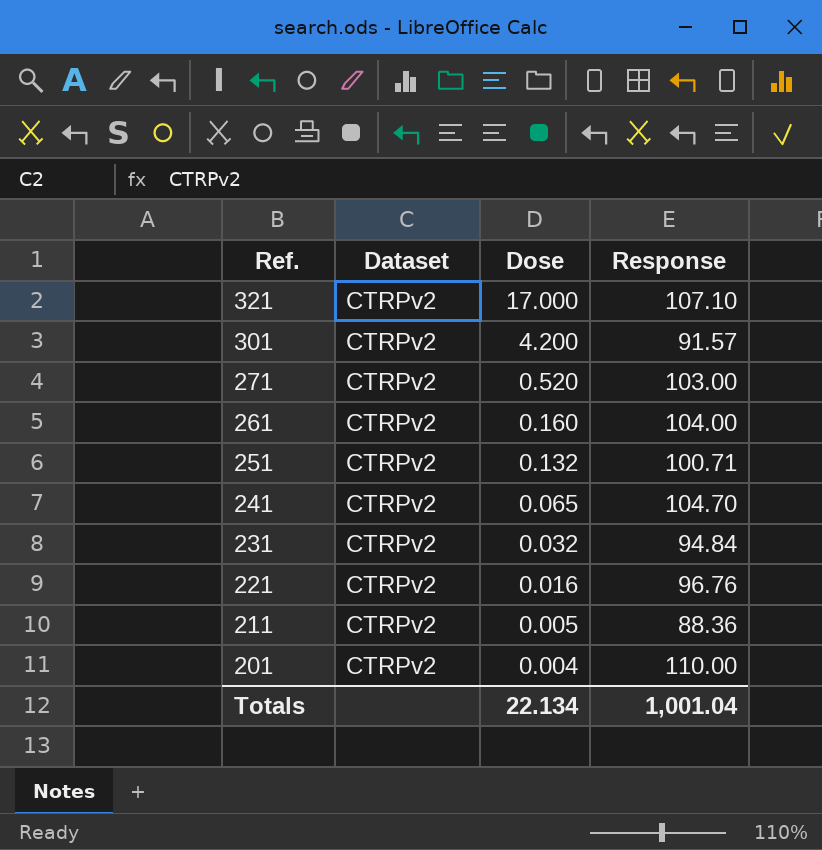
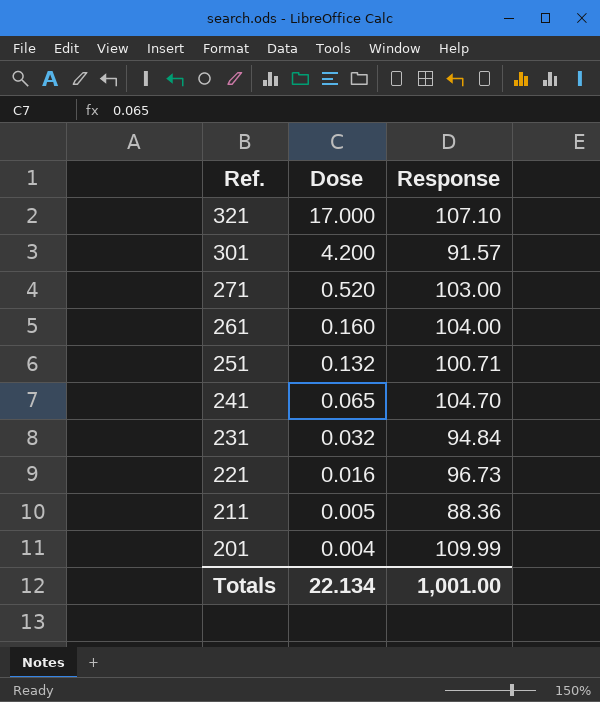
column Dataset | position: 2 -> none
221 | Response: 96.76 -> 96.73
201 | Response: 110.00 -> 109.99
Totals | Response: 1,001.04 -> 1,001.00

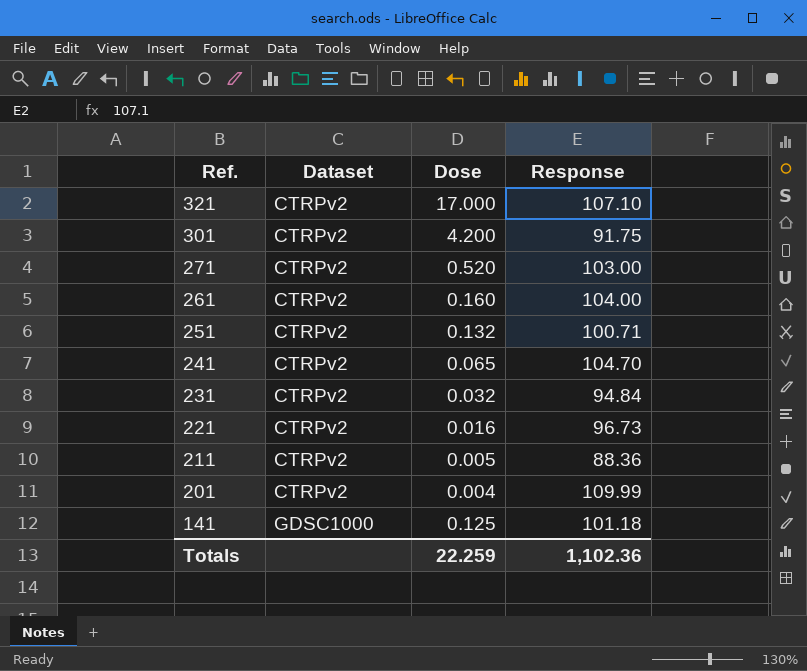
column Dataset | position: none -> 2
301 | Response: 91.57 -> 91.75
row 141: none -> GDSC1000 | 0.125 | 101.18
Totals | Dose: 22.134 -> 22.259
Totals | Response: 1,001.00 -> 1,102.36

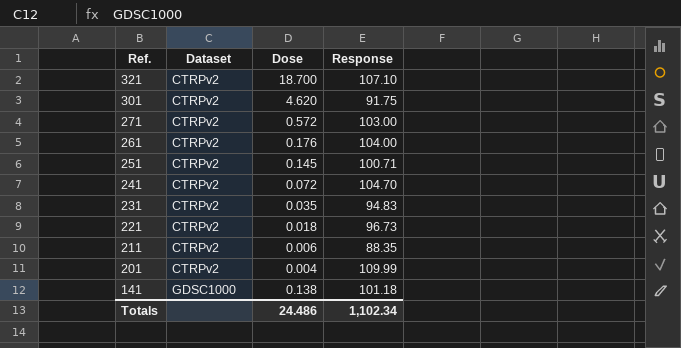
321 | Dose: 17.000 -> 18.700
301 | Dose: 4.200 -> 4.620
271 | Dose: 0.520 -> 0.572
261 | Dose: 0.160 -> 0.176
251 | Dose: 0.132 -> 0.145
241 | Dose: 0.065 -> 0.072
231 | Dose: 0.032 -> 0.035
231 | Response: 94.84 -> 94.83
221 | Dose: 0.016 -> 0.018
211 | Dose: 0.005 -> 0.006
211 | Response: 88.36 -> 88.35
141 | Dose: 0.125 -> 0.138
Totals | Dose: 22.259 -> 24.486
Totals | Response: 1,102.36 -> 1,102.34

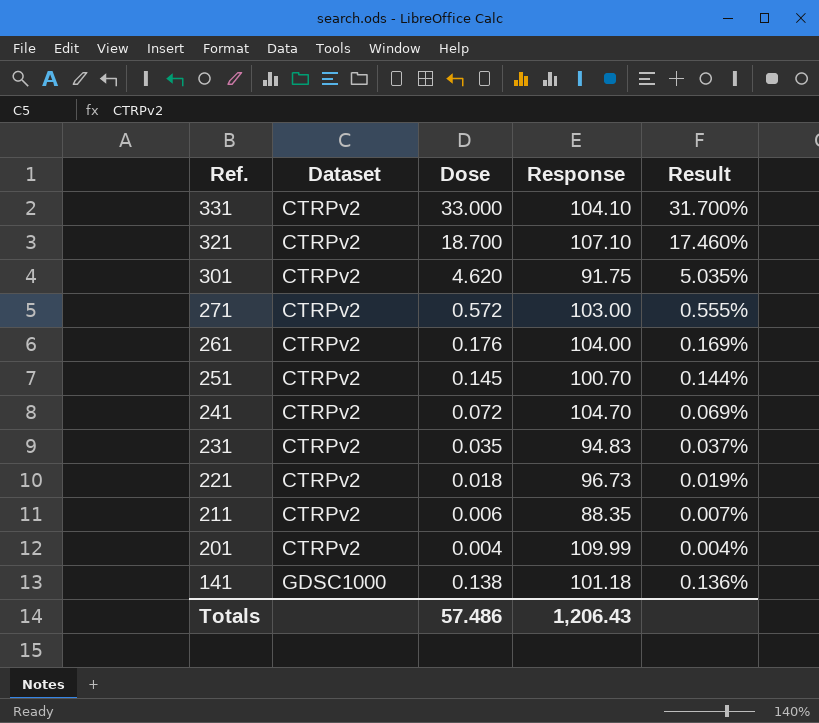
column Result | formula: none -> [Dose] / [Response]
row 331: none -> CTRPv2 | 33.000 | 104.10 | 31.700%
251 | Response: 100.71 -> 100.70
Totals | Dose: 24.486 -> 57.486
Totals | Response: 1,102.34 -> 1,206.43

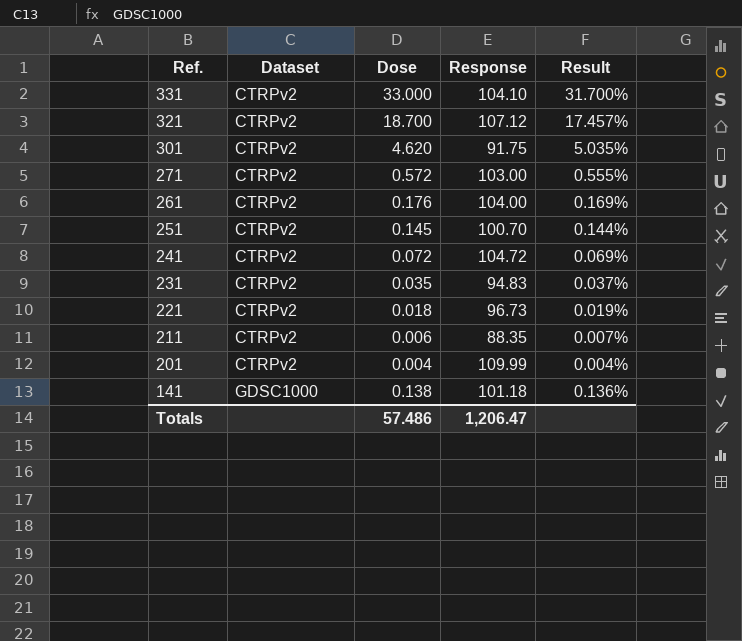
321 | Response: 107.10 -> 107.12
321 | Result: 17.460% -> 17.457%
241 | Response: 104.70 -> 104.72
Totals | Response: 1,206.43 -> 1,206.47

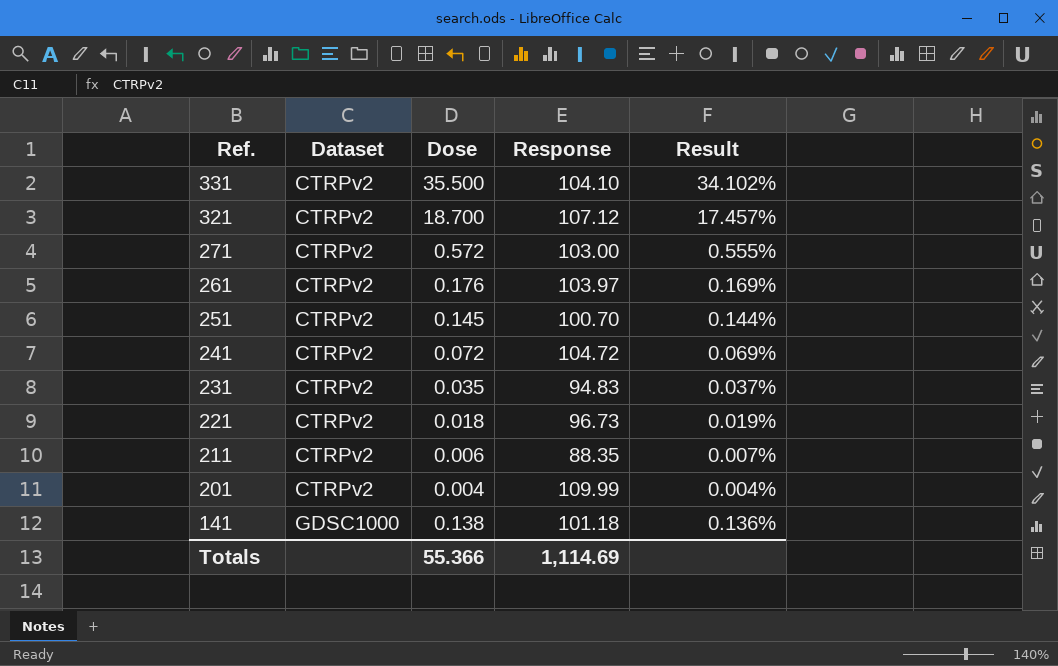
row 301: CTRPv2 | 4.620 | 91.75 | 5.035% -> none
331 | Dose: 33.000 -> 35.500
331 | Result: 31.700% -> 34.102%
261 | Response: 104.00 -> 103.97
Totals | Dose: 57.486 -> 55.366
Totals | Response: 1,206.47 -> 1,114.69

